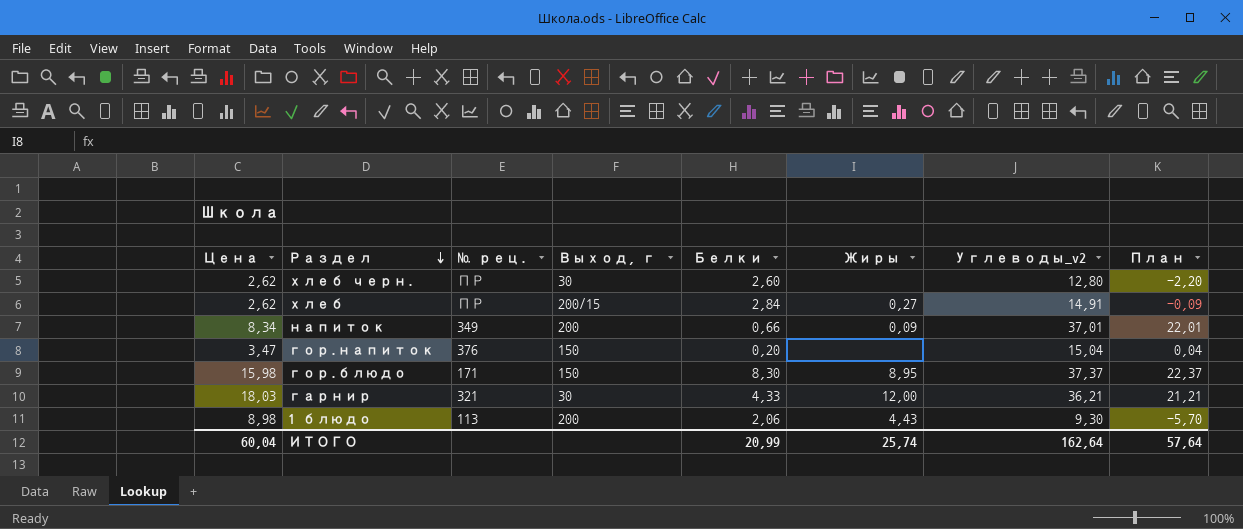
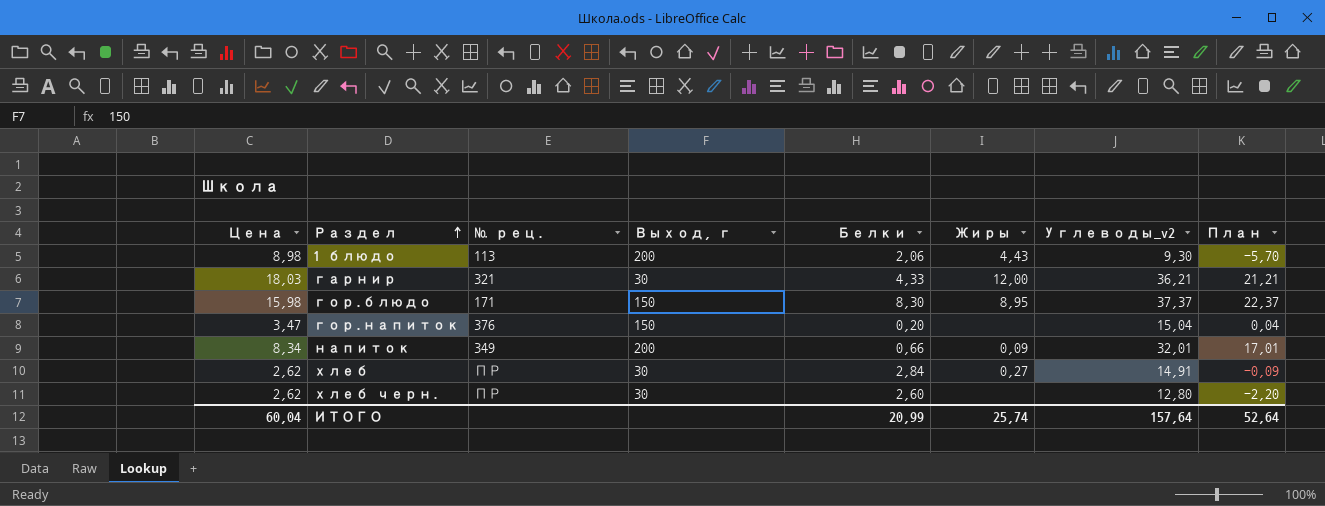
row order: Раздел descending -> Раздел ascending
напиток | Углеводы_v2: 37,01 -> 32,01
напиток | План: 22,01 -> 17,01
хлеб | Выход, г: 200/15 -> 30
ИТОГО | Углеводы_v2: 162,64 -> 157,64
ИТОГО | План: 57,64 -> 52,64

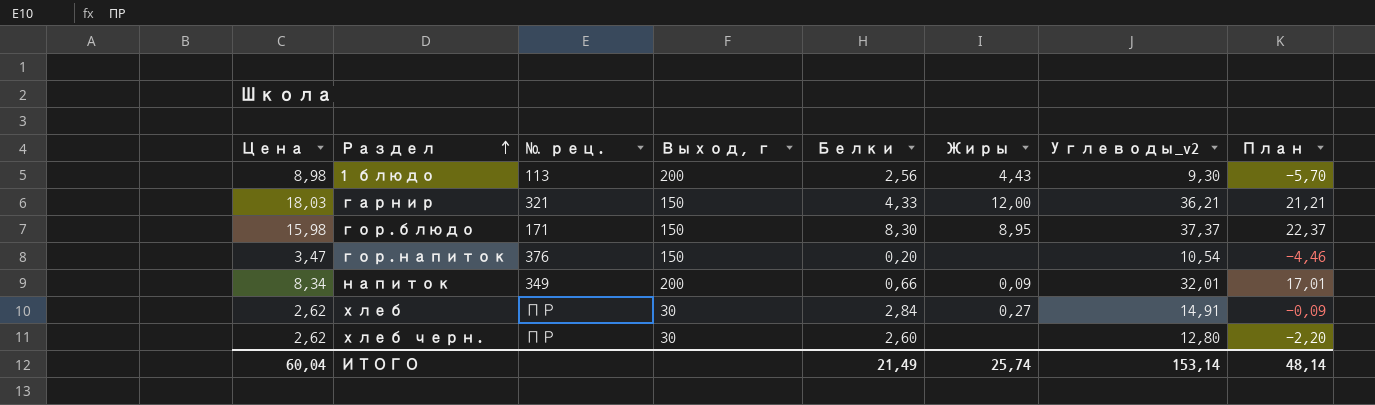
1 блюдо | Белки: 2,06 -> 2,56
гарнир | Выход, г: 30 -> 150
гор.напиток | Углеводы_v2: 15,04 -> 10,54
гор.напиток | План: 0,04 -> -4,46
ИТОГО | Белки: 20,99 -> 21,49
ИТОГО | Углеводы_v2: 157,64 -> 153,14
ИТОГО | План: 52,64 -> 48,14

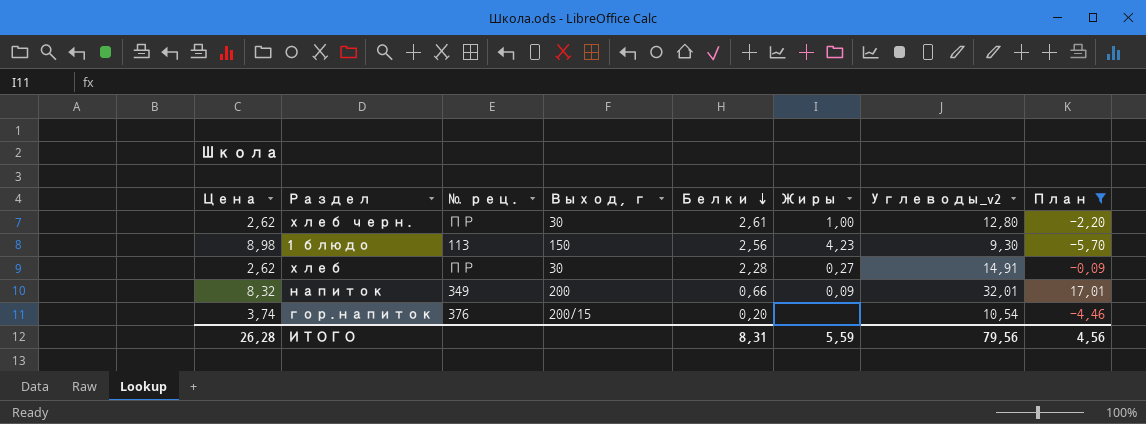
filter: none -> План <= 17,01
row order: Раздел ascending -> Белки descending
хлеб черн. | Белки: 2,60 -> 2,61
хлеб черн. | Жиры: none -> 1,00
1 блюдо | Выход, г: 200 -> 150
1 блюдо | Жиры: 4,43 -> 4,23
хлеб | Белки: 2,84 -> 2,28
напиток | Цена: 8,34 -> 8,32
гор.напиток | Цена: 3,47 -> 3,74
гор.напиток | Выход, г: 150 -> 200/15
ИТОГО | Цена: 60,04 -> 26,28
ИТОГО | Белки: 21,49 -> 8,31
ИТОГО | Жиры: 25,74 -> 5,59
ИТОГО | Углеводы_v2: 153,14 -> 79,56
ИТОГО | План: 48,14 -> 4,56

